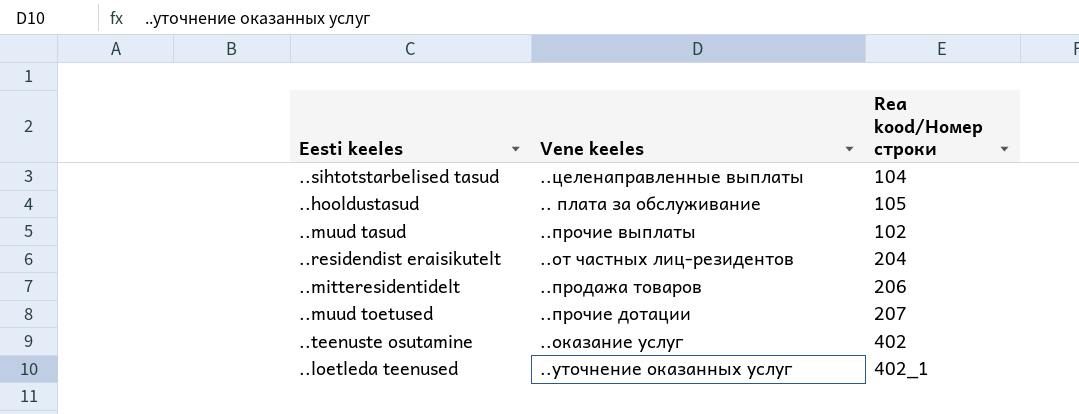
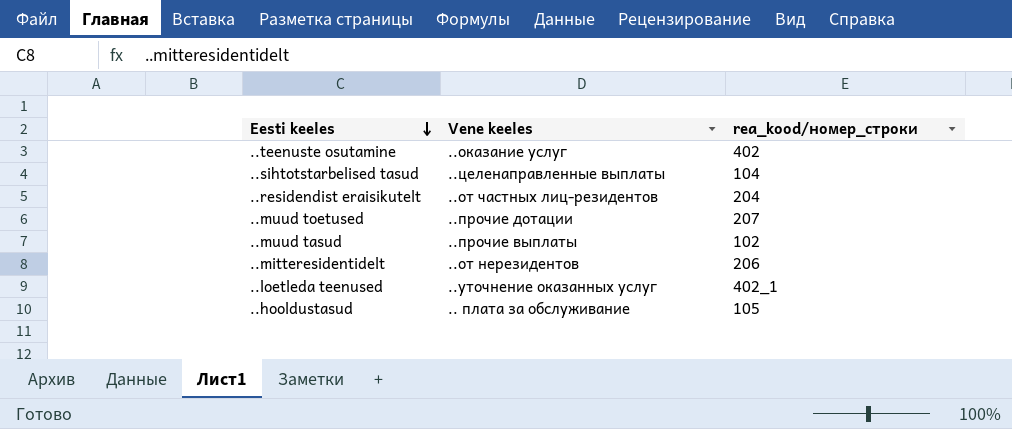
row order: none -> Eesti keeles descending
column name: Rea kood/Номер строки -> rea_kood/номер_строки
..mitteresidentidelt | Vene keeles: ..продажа товаров -> ..от нерезидентов

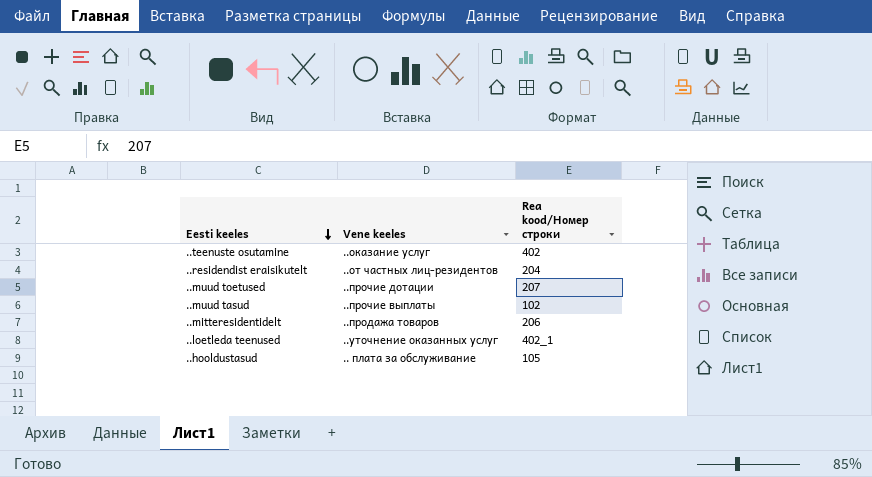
column name: rea_kood/номер_строки -> Rea kood/Номер строки
row ..sihtotstarbelised tasud: ..целенаправленные выплаты | 104 -> none
..mitteresidentidelt | Vene keeles: ..от нерезидентов -> ..продажа товаров

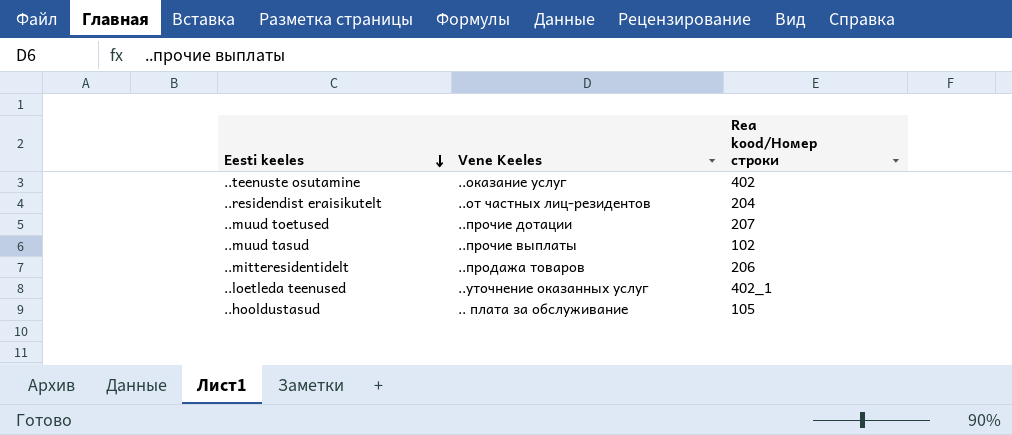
column name: Vene keeles -> Vene Keeles

